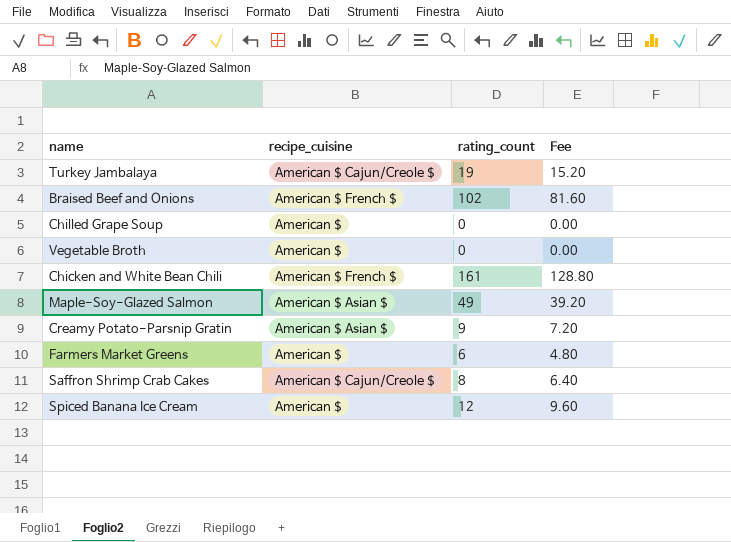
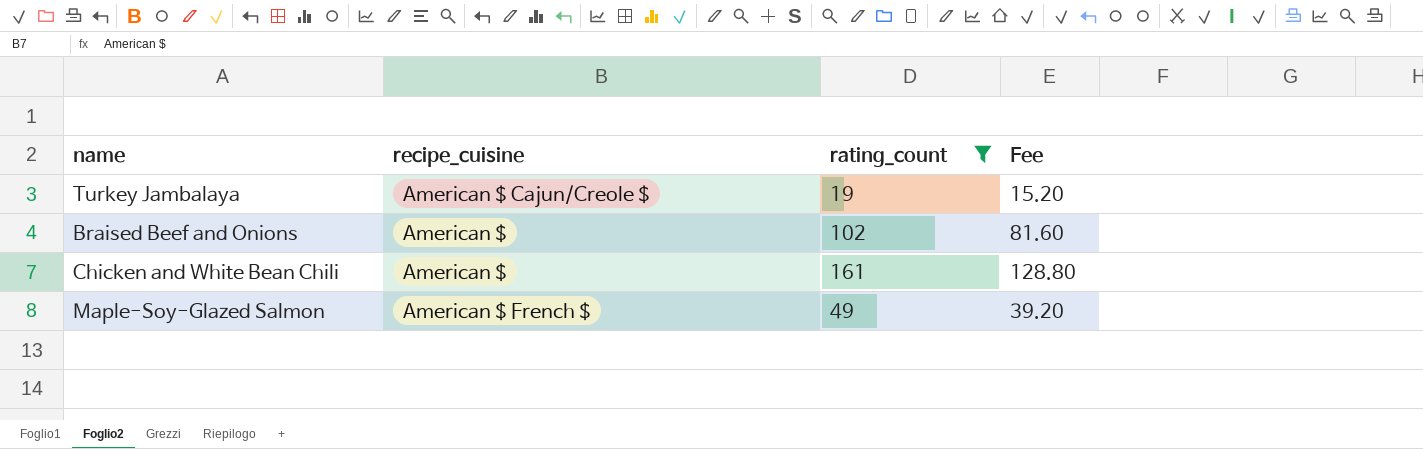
filter: none -> rating_count >= 19
Braised Beef and Onions | recipe_cuisine: American $ French $ -> American $
Chicken and White Bean Chili | recipe_cuisine: American $ French $ -> American $
Maple-Soy-Glazed Salmon | recipe_cuisine: American $ Asian $ -> American $ French $

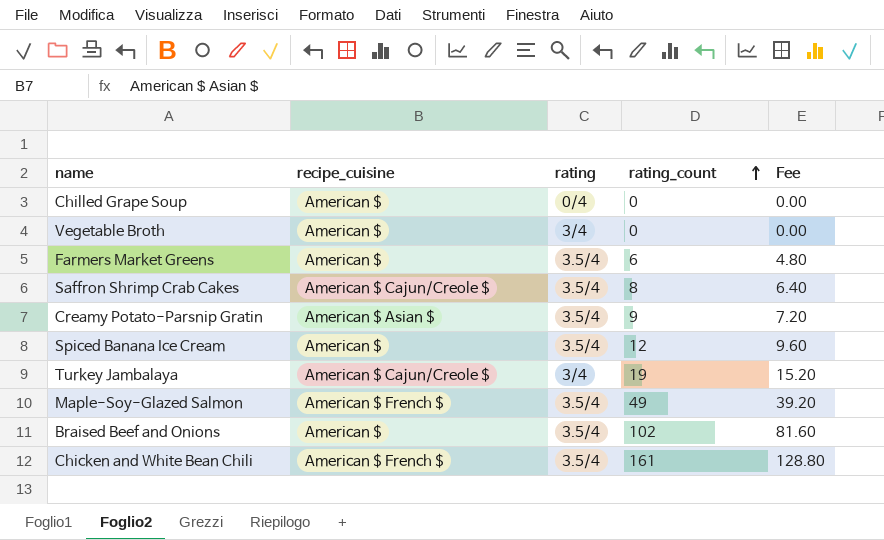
filter: rating_count >= 19 -> none
row order: none -> rating_count ascending
column rating | position: none -> 3
Chicken and White Bean Chili | recipe_cuisine: American $ -> American $ French $

